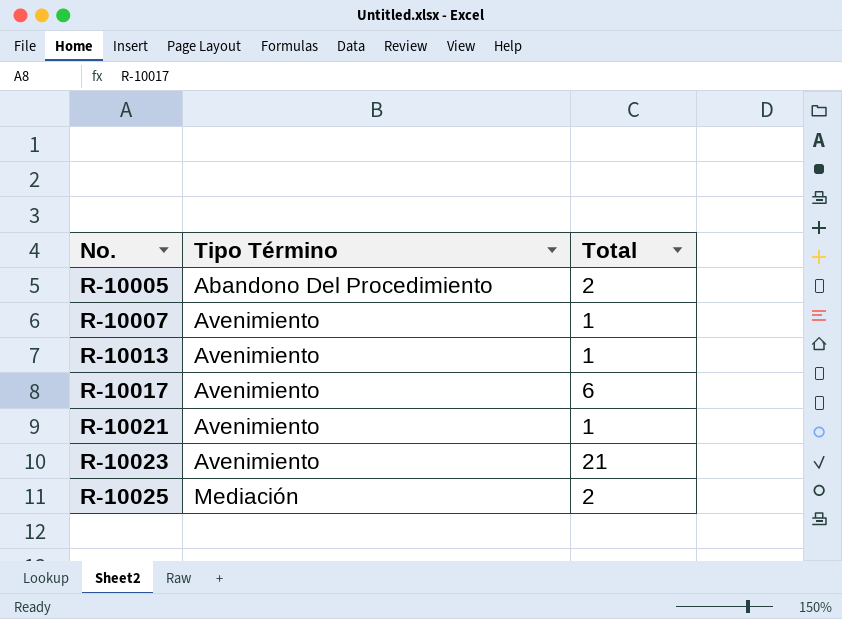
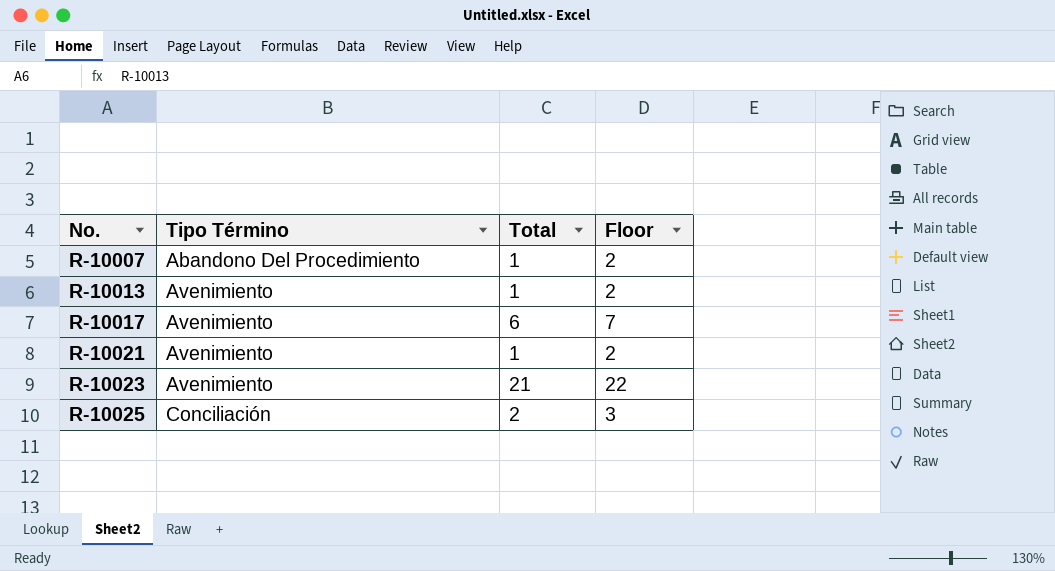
column Floor | formula: none -> [Total] + 1
row R-10005: Abandono Del Procedimiento | 2 -> none
R-10007 | Tipo Término: Avenimiento -> Abandono Del Procedimiento
R-10025 | Tipo Término: Mediación -> Conciliación

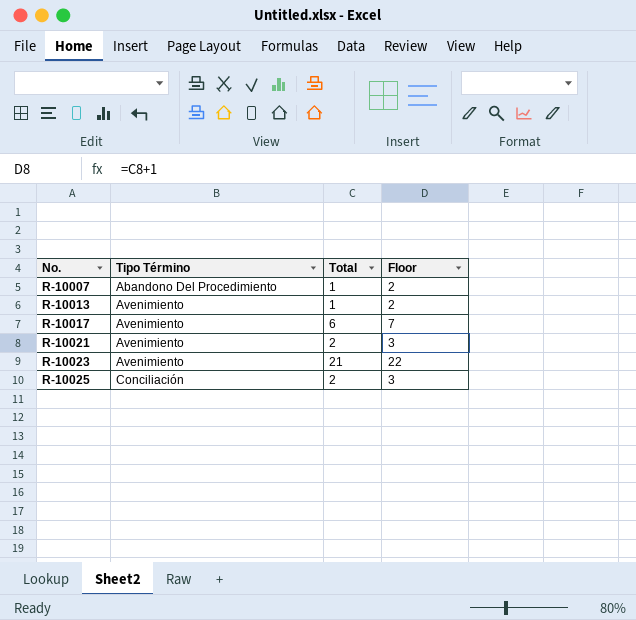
R-10021 | Total: 1 -> 2
R-10021 | Floor: 2 -> 3

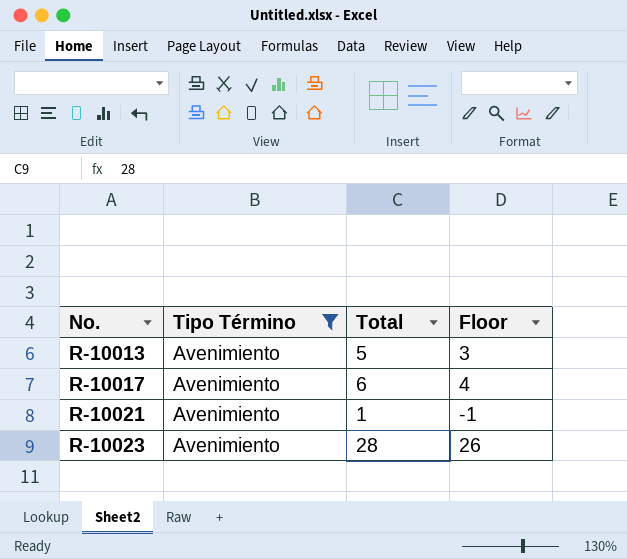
filter: none -> Tipo Término = Avenimiento
column Floor | formula: [Total] + 1 -> [Total] - 2
R-10013 | Total: 1 -> 5
R-10021 | Total: 2 -> 1
R-10023 | Total: 21 -> 28

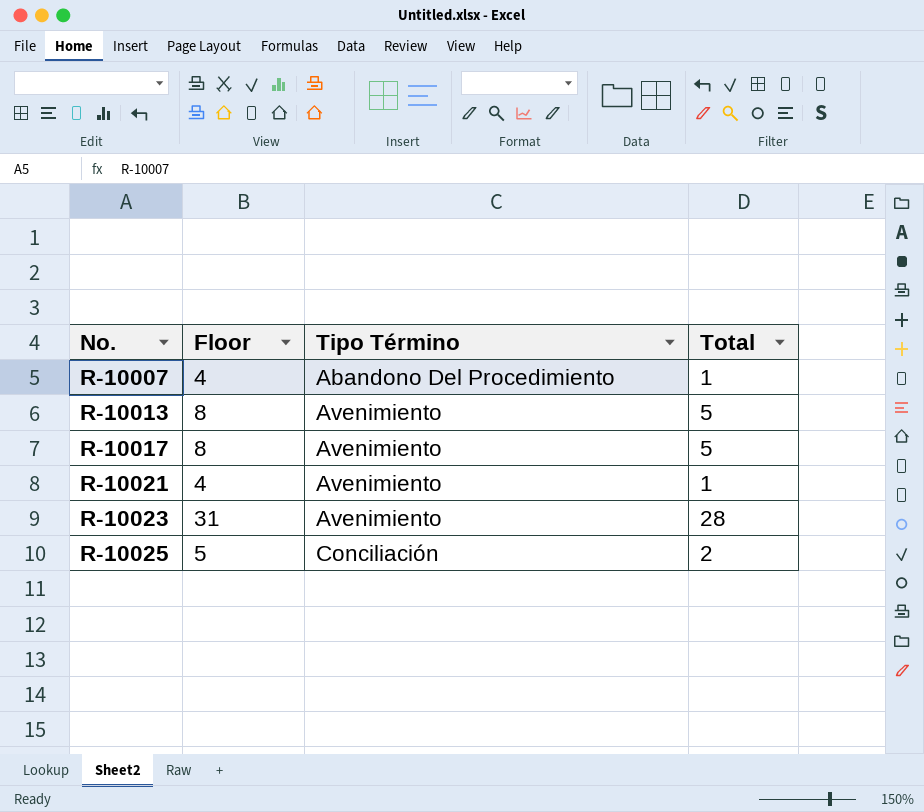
filter: Tipo Término = Avenimiento -> none
column Floor | formula: [Total] - 2 -> [Total] + 3
column Floor | position: 4 -> 2
R-10017 | Total: 6 -> 5

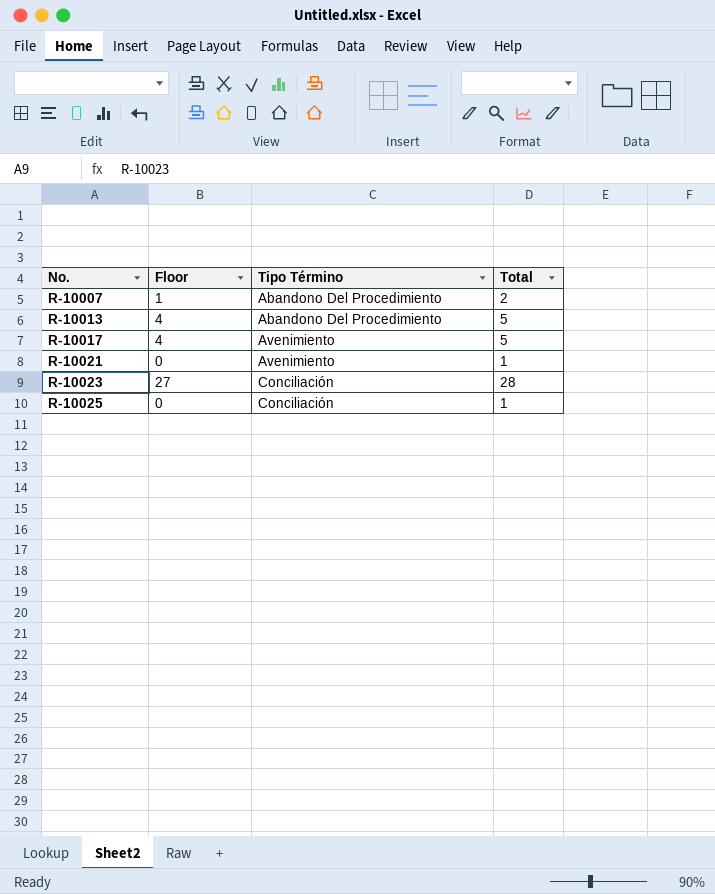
column Floor | formula: [Total] + 3 -> [Total] - 1
R-10007 | Total: 1 -> 2
R-10013 | Tipo Término: Avenimiento -> Abandono Del Procedimiento
R-10023 | Tipo Término: Avenimiento -> Conciliación
R-10025 | Total: 2 -> 1

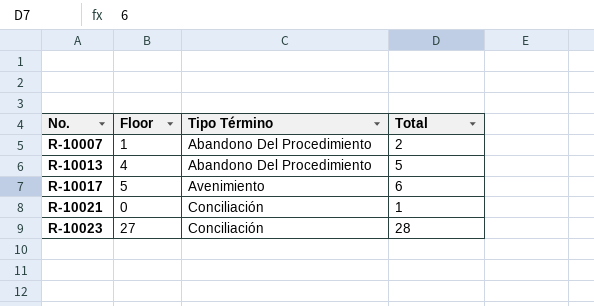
row R-10025: 0 | Conciliación | 1 -> none
R-10017 | Floor: 4 -> 5
R-10017 | Total: 5 -> 6
R-10021 | Tipo Término: Avenimiento -> Conciliación

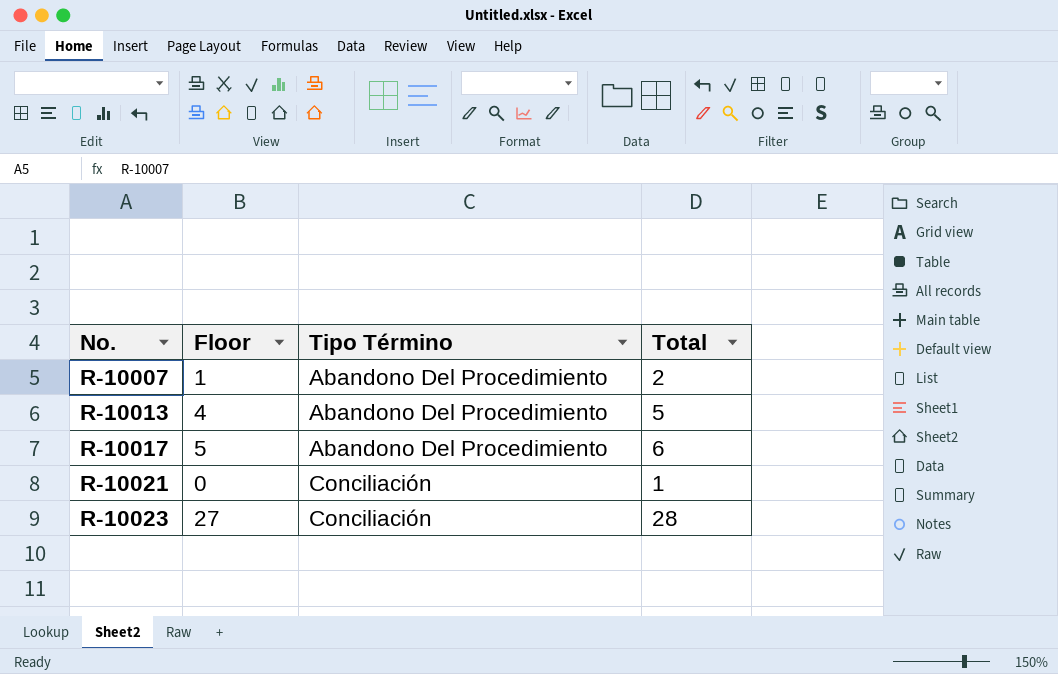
R-10017 | Tipo Término: Avenimiento -> Abandono Del Procedimiento

